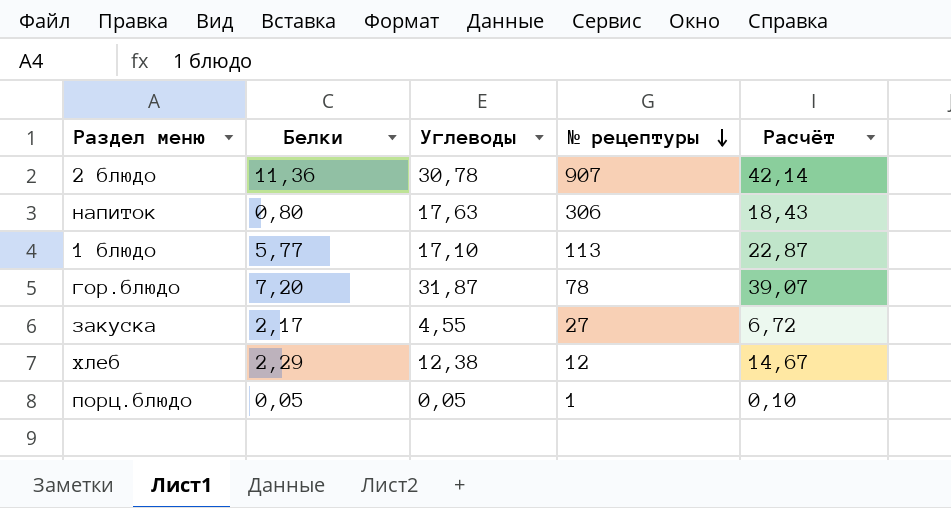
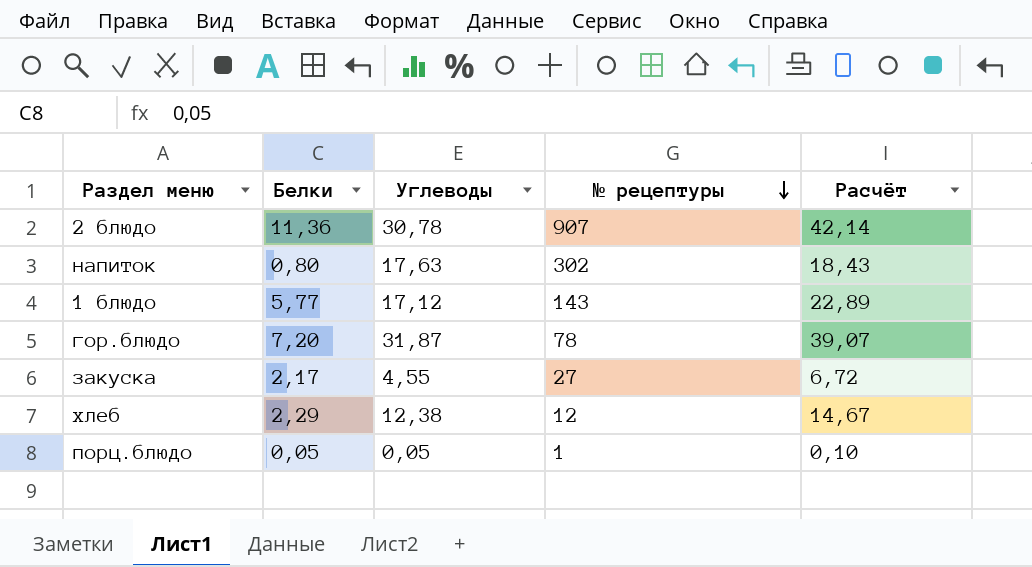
напиток | № рецептуры: 306 -> 302
1 блюдо | Углеводы: 17,10 -> 17,12
1 блюдо | № рецептуры: 113 -> 143
1 блюдо | Расчёт: 22,87 -> 22,89

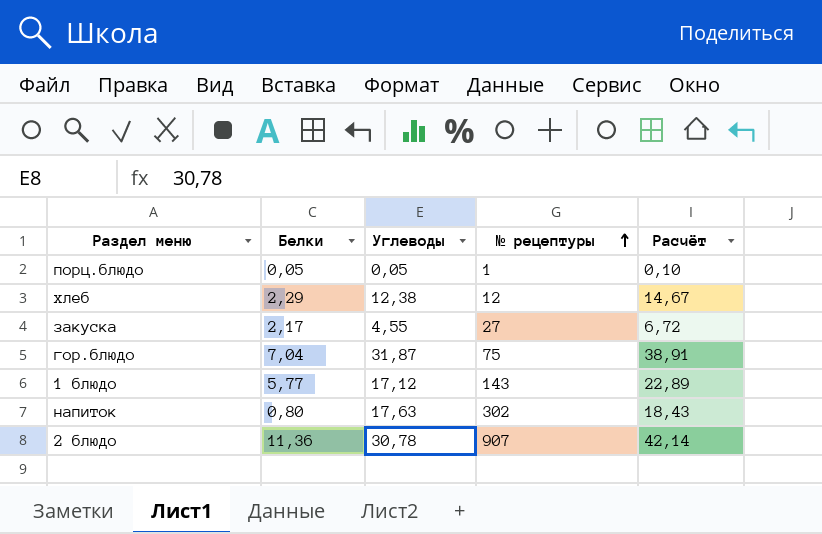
row order: № рецептуры descending -> № рецептуры ascending
гор.блюдо | Белки: 7,20 -> 7,04
гор.блюдо | № рецептуры: 78 -> 75
гор.блюдо | Расчёт: 39,07 -> 38,91

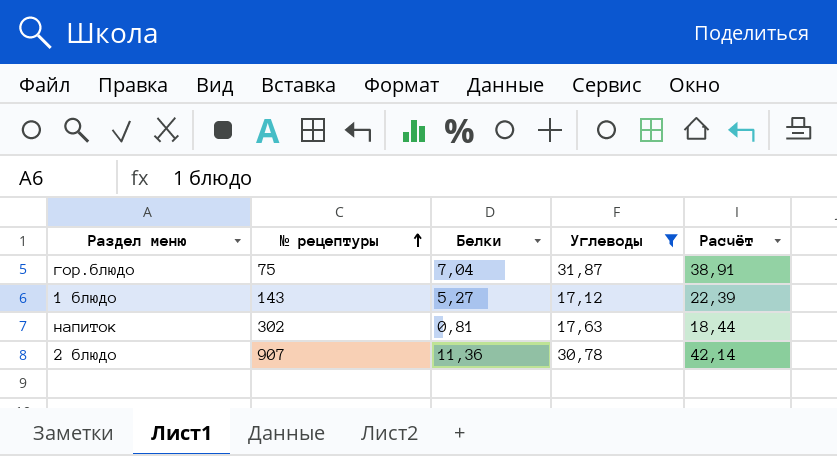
filter: none -> Углеводы >= 17,12
column № рецептуры | position: 4 -> 2
1 блюдо | Белки: 5,77 -> 5,27
1 блюдо | Расчёт: 22,89 -> 22,39
напиток | Белки: 0,80 -> 0,81
напиток | Расчёт: 18,43 -> 18,44

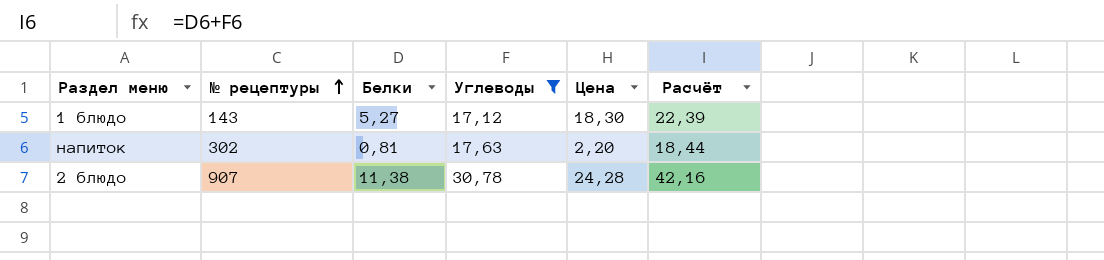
column Цена | position: none -> 5
row гор.блюдо: 75 | 7,04 | 31,87 | 38,91 -> none
2 блюдо | Белки: 11,36 -> 11,38
2 блюдо | Расчёт: 42,14 -> 42,16

